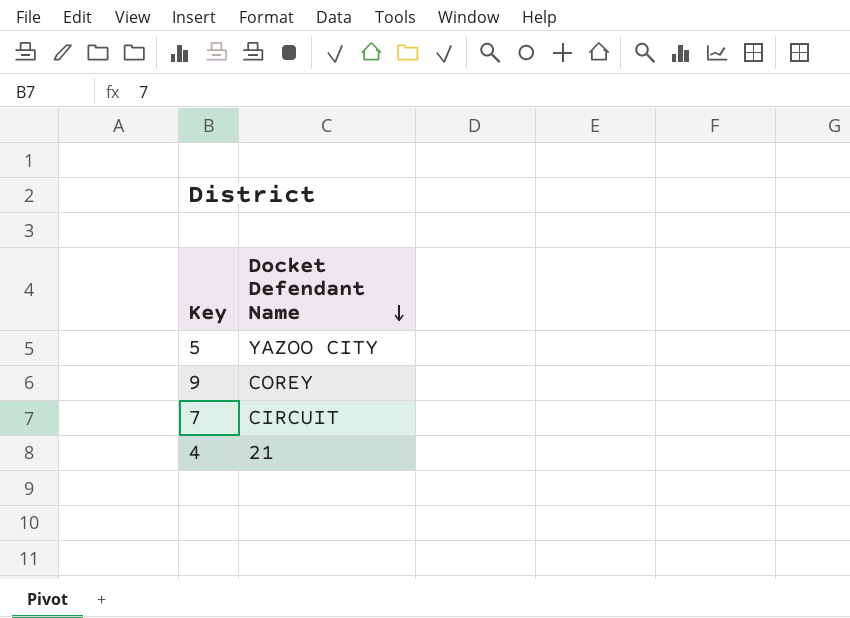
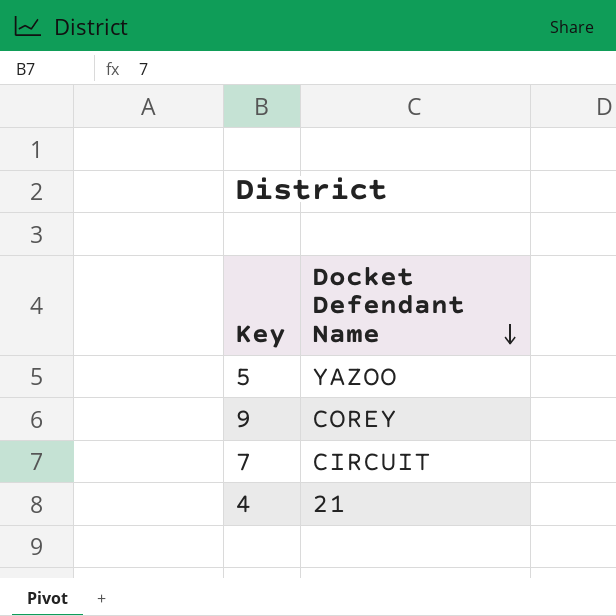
5 | Docket Defendant Name: YAZOO CITY -> YAZOO

